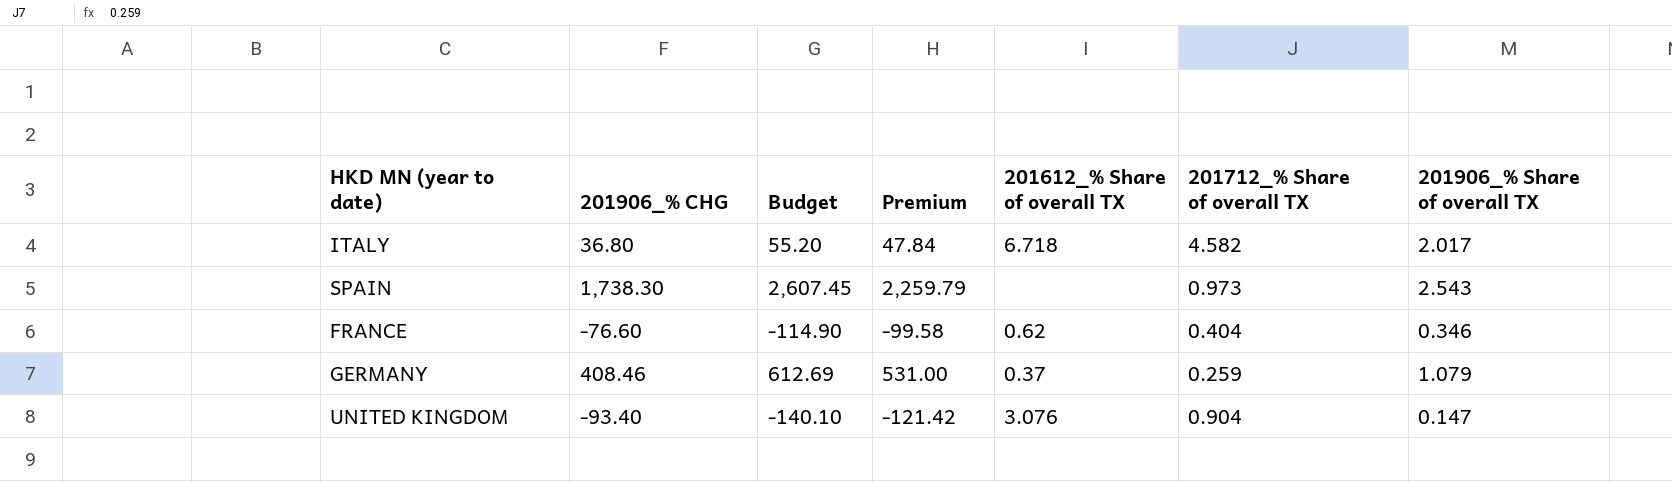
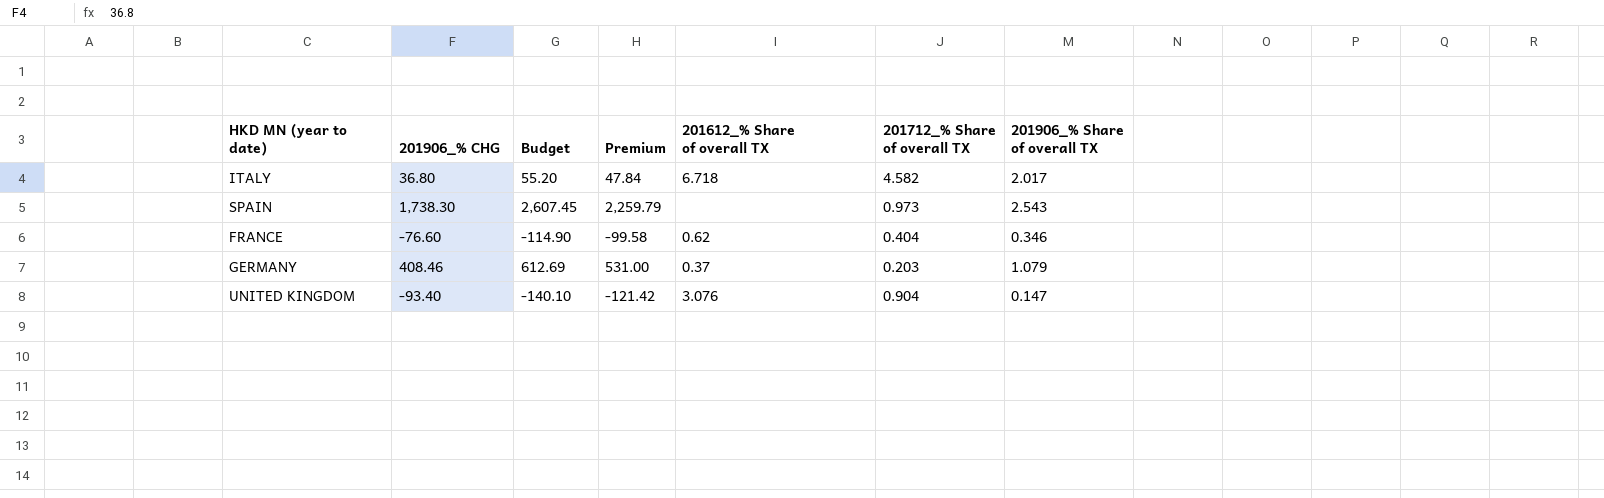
GERMANY | 201712_% Share of overall TX: 0.259 -> 0.203

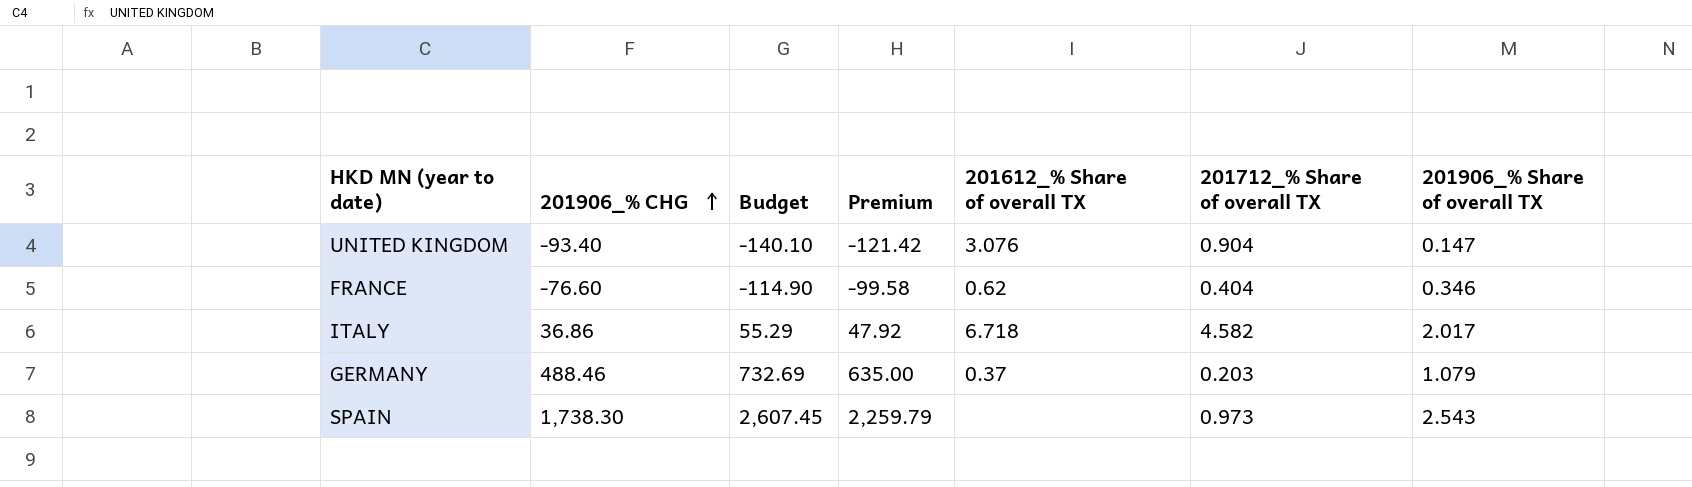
row order: none -> 201906_% CHG ascending
ITALY | 201906_% CHG: 36.80 -> 36.86
ITALY | Budget: 55.20 -> 55.29
ITALY | Premium: 47.84 -> 47.92
GERMANY | 201906_% CHG: 408.46 -> 488.46
GERMANY | Budget: 612.69 -> 732.69
GERMANY | Premium: 531.00 -> 635.00

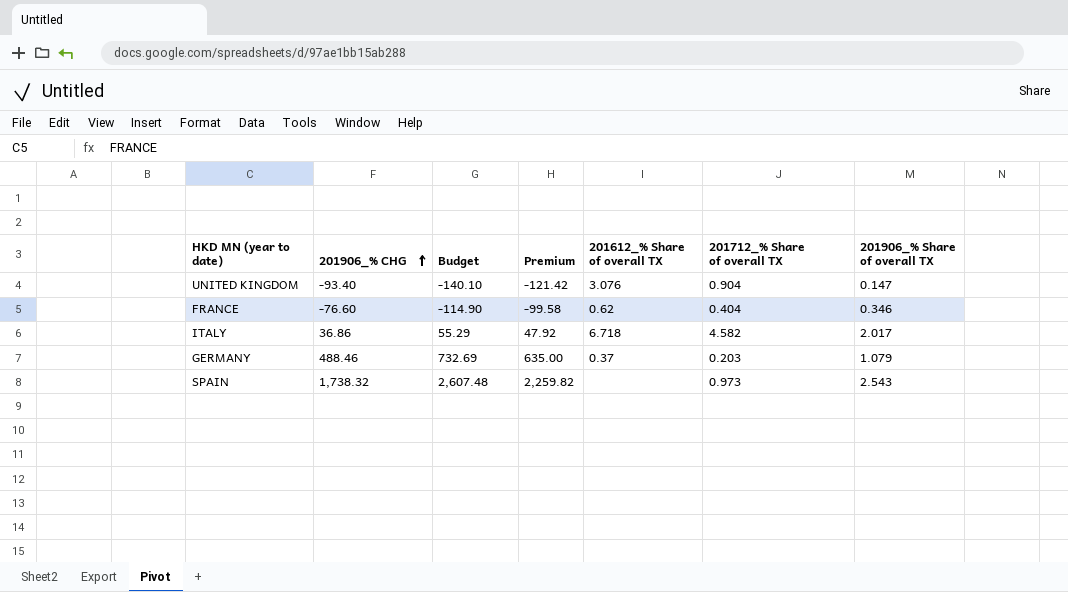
SPAIN | 201906_% CHG: 1,738.30 -> 1,738.32
SPAIN | Budget: 2,607.45 -> 2,607.48
SPAIN | Premium: 2,259.79 -> 2,259.82

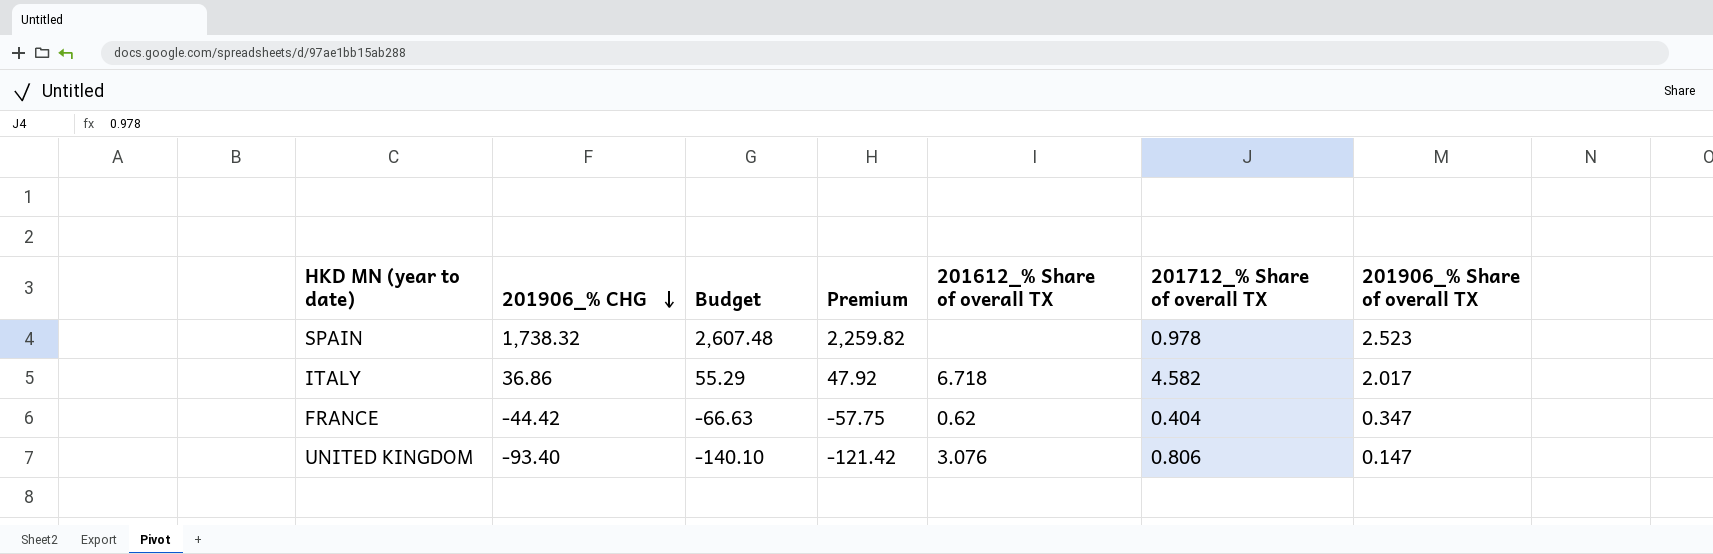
row order: 201906_% CHG ascending -> 201906_% CHG descending
row GERMANY: 488.46 | 732.69 | 635.00 | 0.37 | 0.203 | 1.079 -> none
SPAIN | 201712_% Share of overall TX: 0.973 -> 0.978
SPAIN | 201906_% Share of overall TX: 2.543 -> 2.523
FRANCE | 201906_% CHG: -76.60 -> -44.42
FRANCE | Budget: -114.90 -> -66.63
FRANCE | Premium: -99.58 -> -57.75
FRANCE | 201906_% Share of overall TX: 0.346 -> 0.347
UNITED KINGDOM | 201712_% Share of overall TX: 0.904 -> 0.806

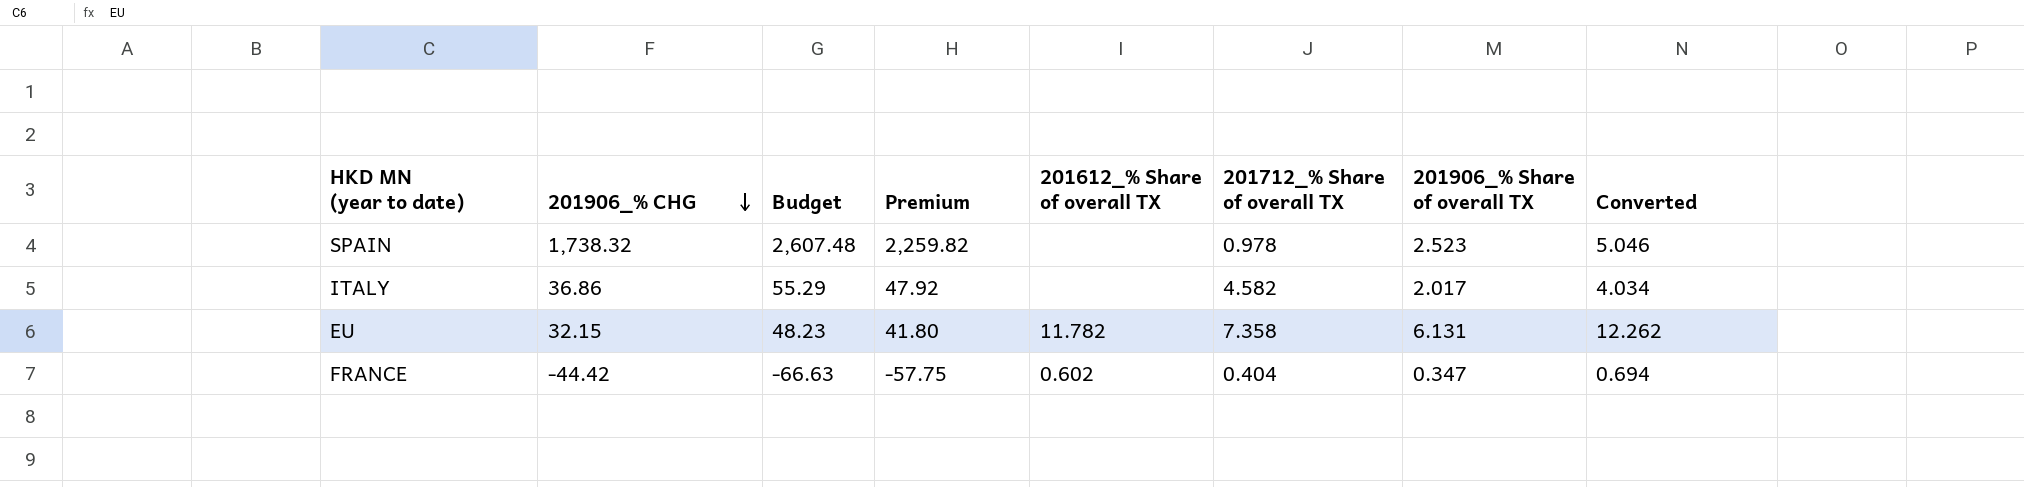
column Converted | formula: none -> [201906_% Share of overall TX] * 2
row UNITED KINGDOM: -93.40 | -140.10 | -121.42 | 3.076 | 0.806 | 0.147 -> none
ITALY | 201612_% Share of overall TX: 6.718 -> none
row EU: none -> 32.15 | 48.23 | 41.80 | 11.782 | 7.358 | 6.131 | 12.262
FRANCE | 201612_% Share of overall TX: 0.62 -> 0.602

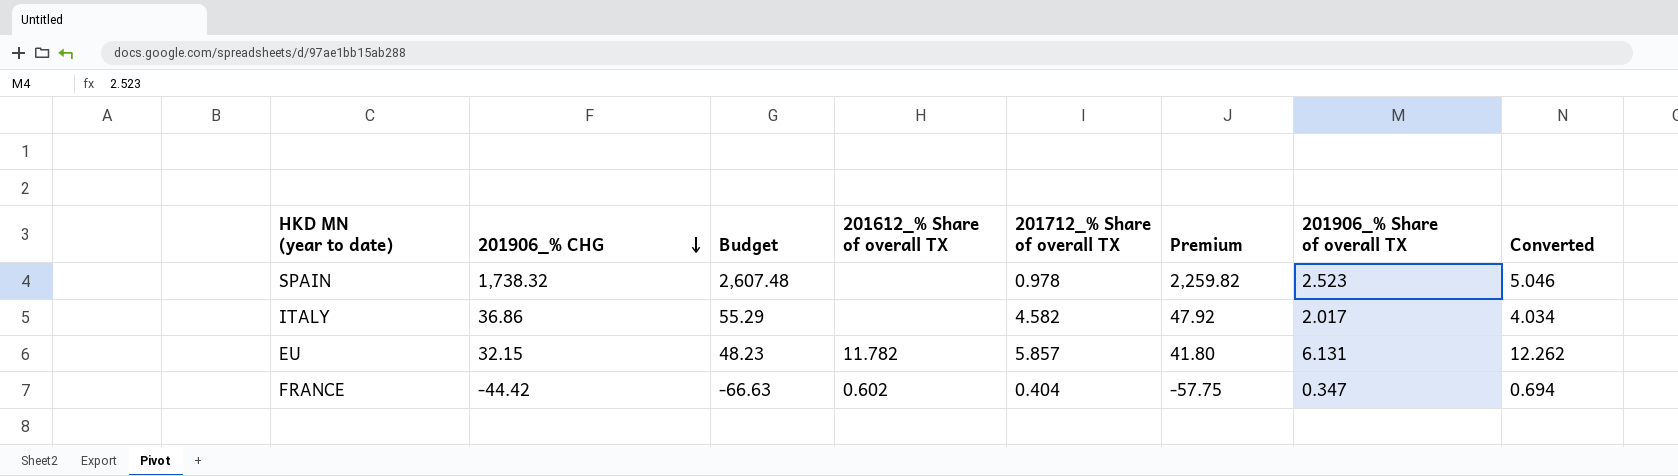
column Premium | position: 4 -> 6
EU | 201712_% Share of overall TX: 7.358 -> 5.857

